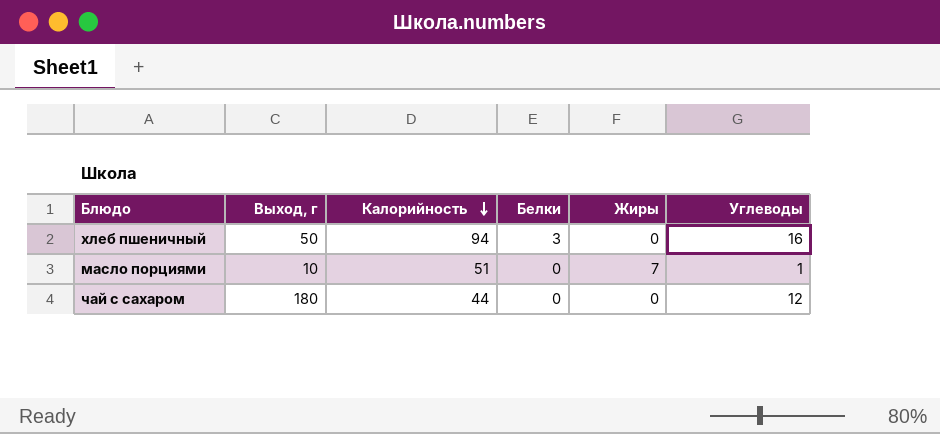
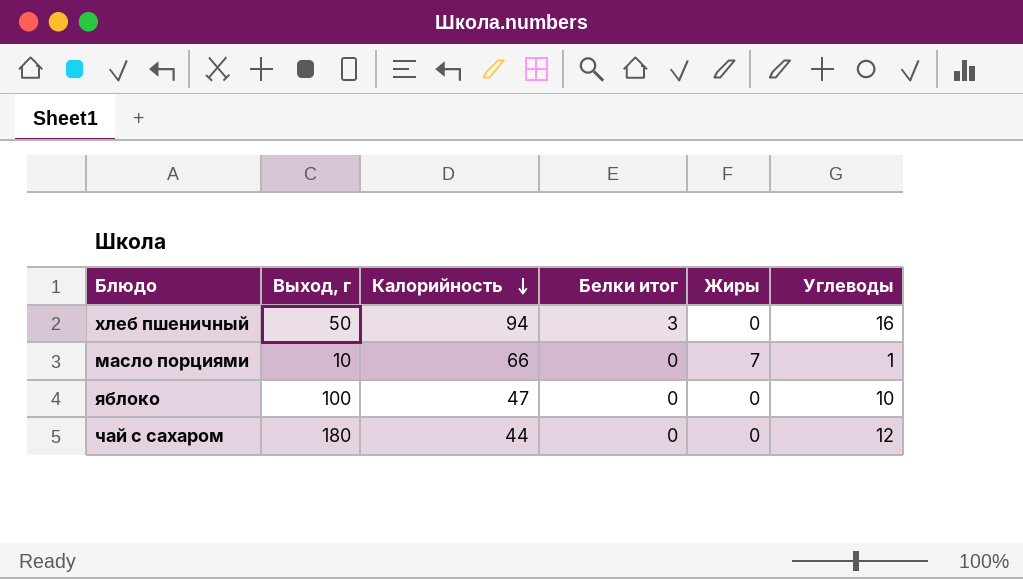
column name: Белки -> Белки итог
масло порциями | Калорийность: 51 -> 66
row яблоко: none -> 100 | 47 | 0 | 0 | 10

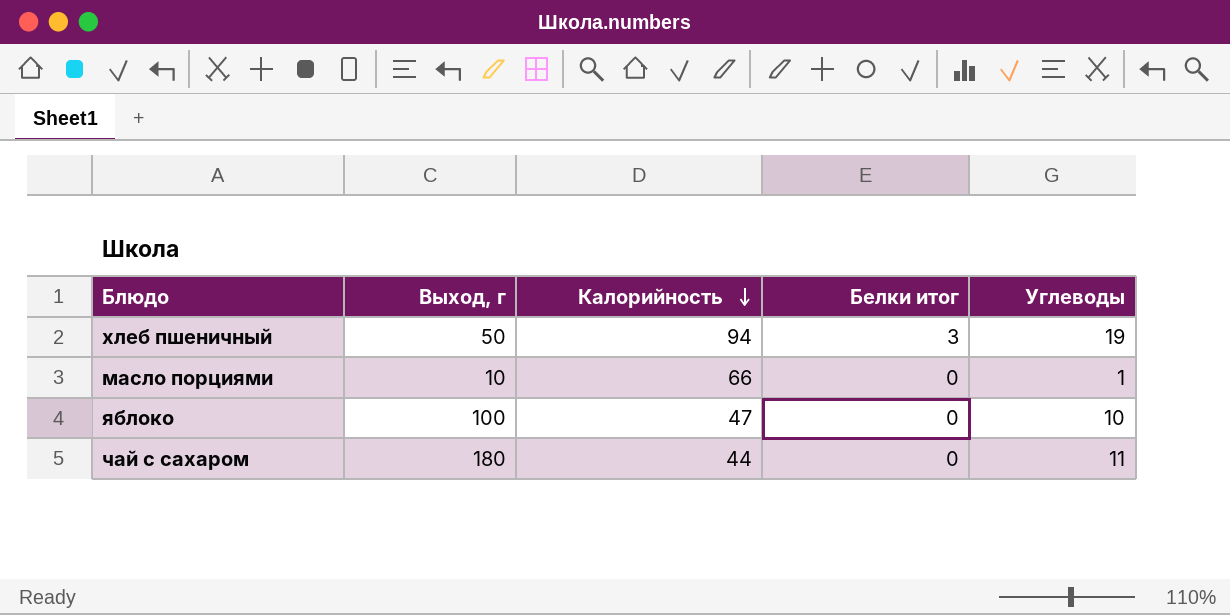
column Жиры | position: 5 -> none
хлеб пшеничный | Углеводы: 16 -> 19
чай с сахаром | Углеводы: 12 -> 11

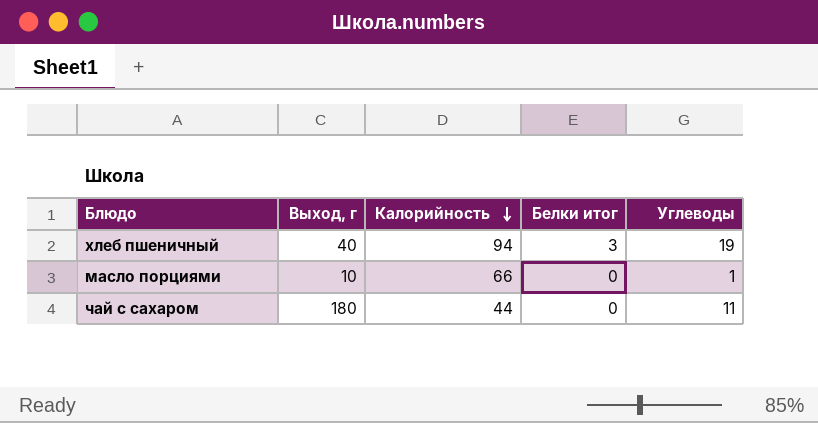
row яблоко: 100 | 47 | 0 | 10 -> none
хлеб пшеничный | Выход, г: 50 -> 40

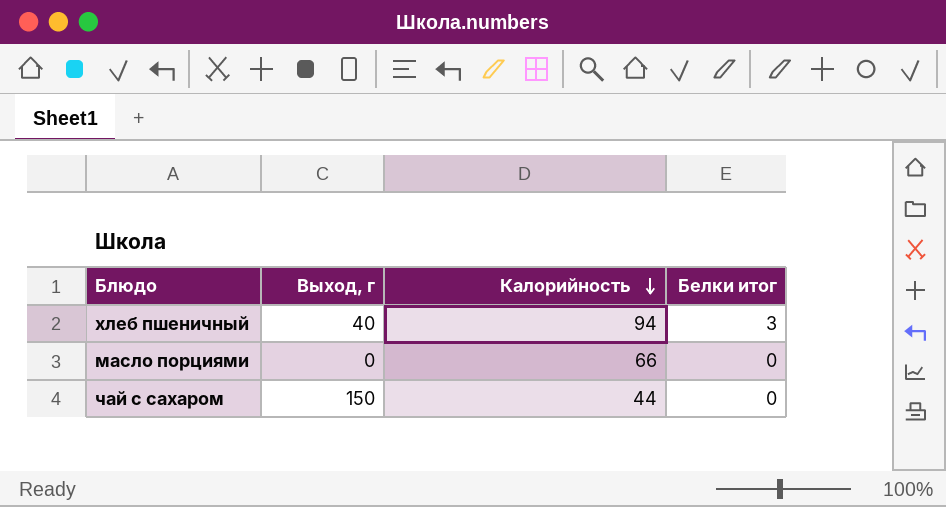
column Углеводы | position: 5 -> none
масло порциями | Выход, г: 10 -> 0
чай с сахаром | Выход, г: 180 -> 150

